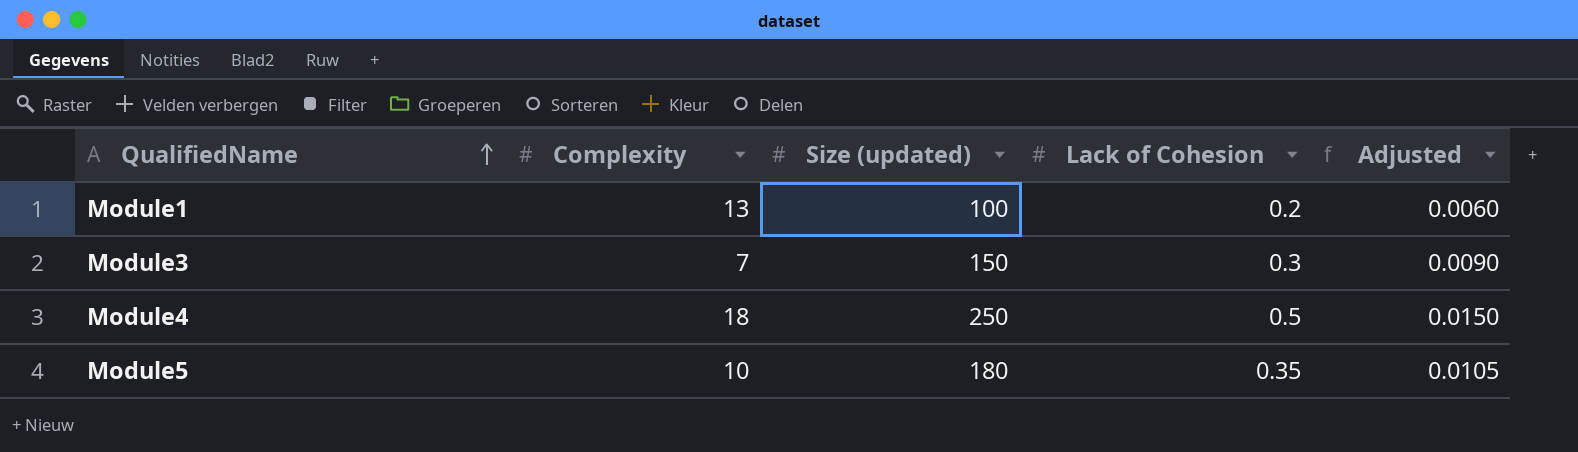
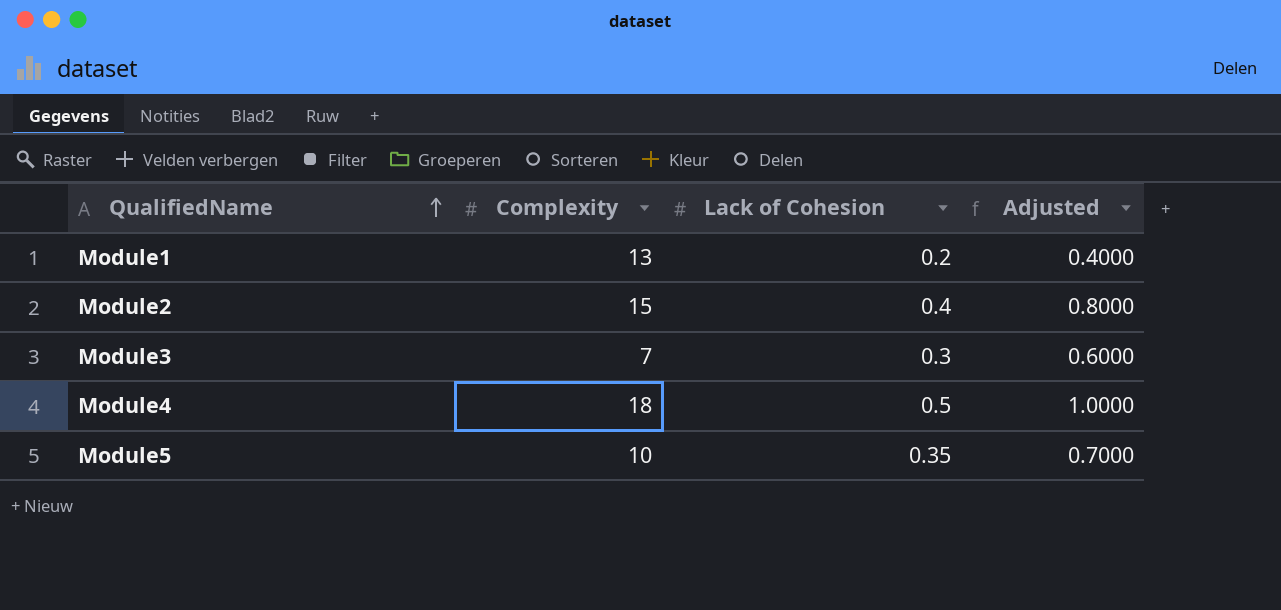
column Size (updated) | position: 3 -> none
column Adjusted | formula: [Lack of Cohesion] * 0.03 -> [Lack of Cohesion] * 2
row Module2: none -> 15 | 0.4 | 0.8000

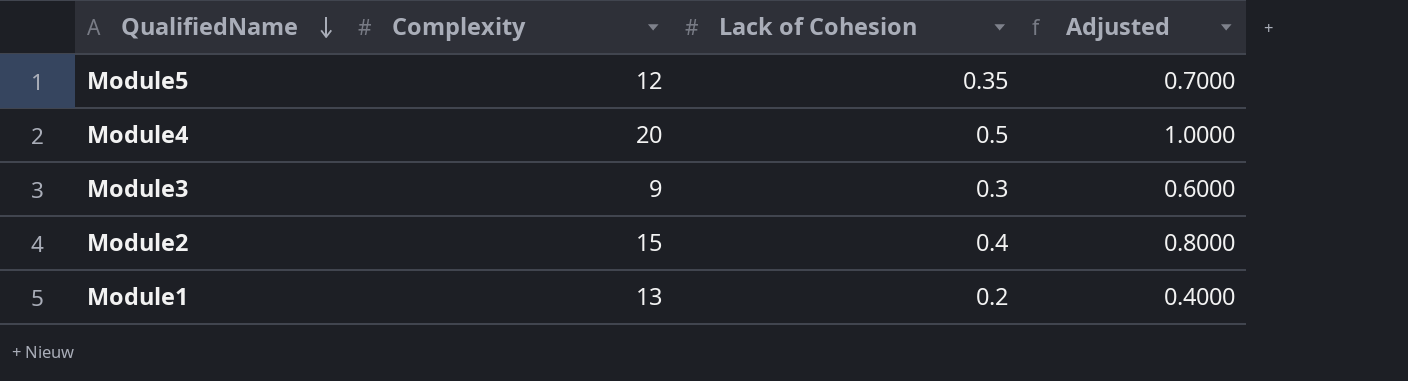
row order: QualifiedName ascending -> QualifiedName descending
Module5 | Complexity: 10 -> 12
Module4 | Complexity: 18 -> 20
Module3 | Complexity: 7 -> 9

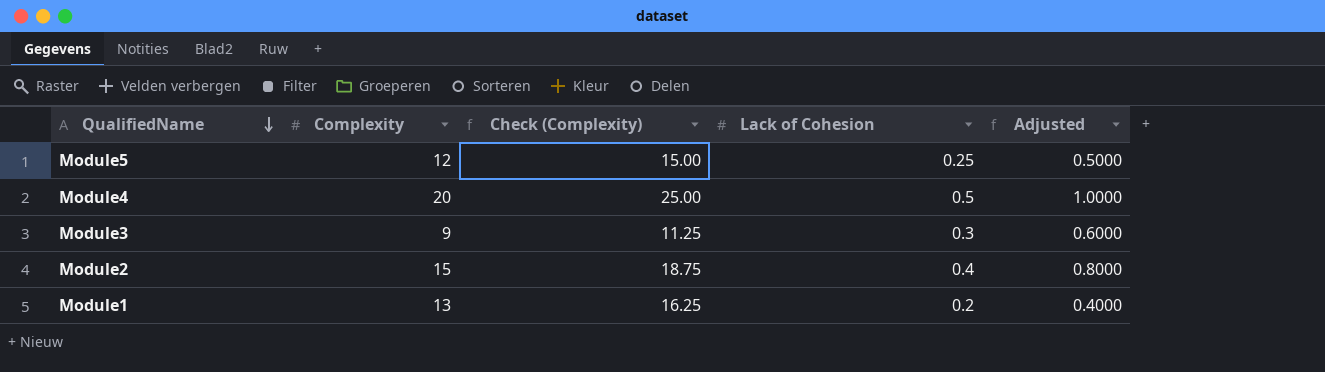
column Check (Complexity) | formula: none -> [Complexity] * 1.25
Module5 | Lack of Cohesion: 0.35 -> 0.25
Module5 | Adjusted: 0.7000 -> 0.5000

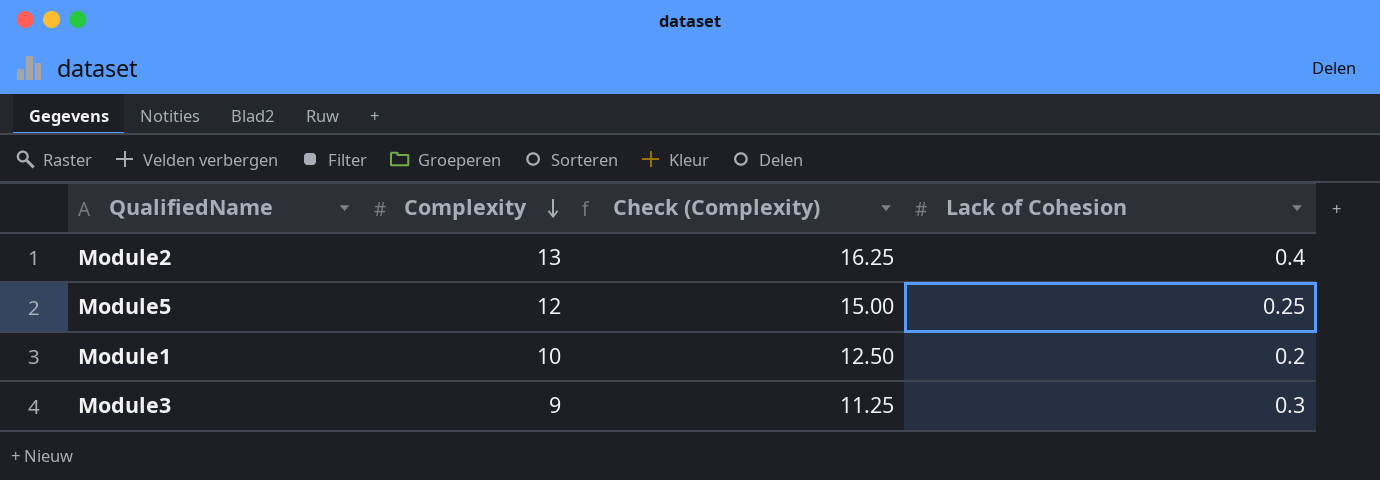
row order: QualifiedName descending -> Complexity descending
column Adjusted | formula: [Lack of Cohesion] * 2 -> none
row Module4: 20 | 25.00 | 0.5 | 1.0000 -> none
Module2 | Complexity: 15 -> 13
Module2 | Check (Complexity): 18.75 -> 16.25
Module1 | Complexity: 13 -> 10
Module1 | Check (Complexity): 16.25 -> 12.50

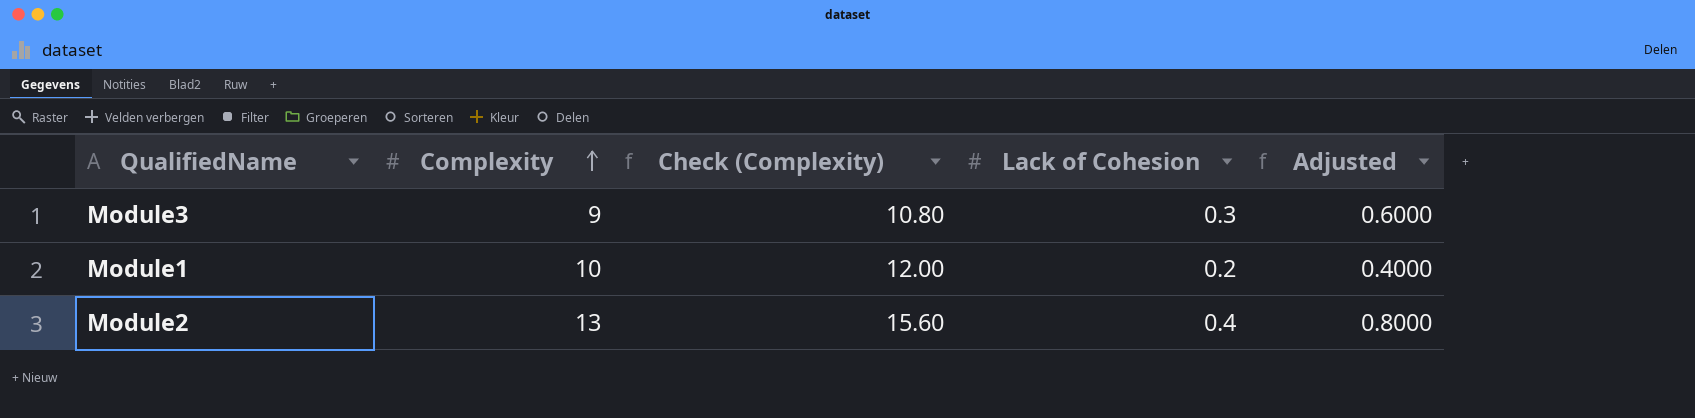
row order: Complexity descending -> Complexity ascending
column Check (Complexity) | formula: [Complexity] * 1.25 -> [Complexity] * 1.2
column Adjusted | formula: none -> [Lack of Cohesion] * 2
row Module5: 12 | 15.00 | 0.25 -> none

